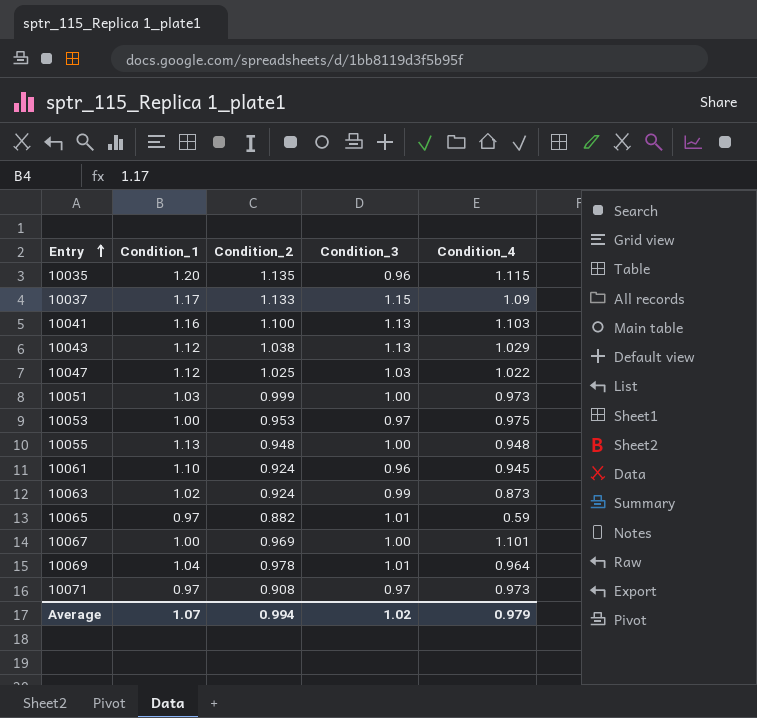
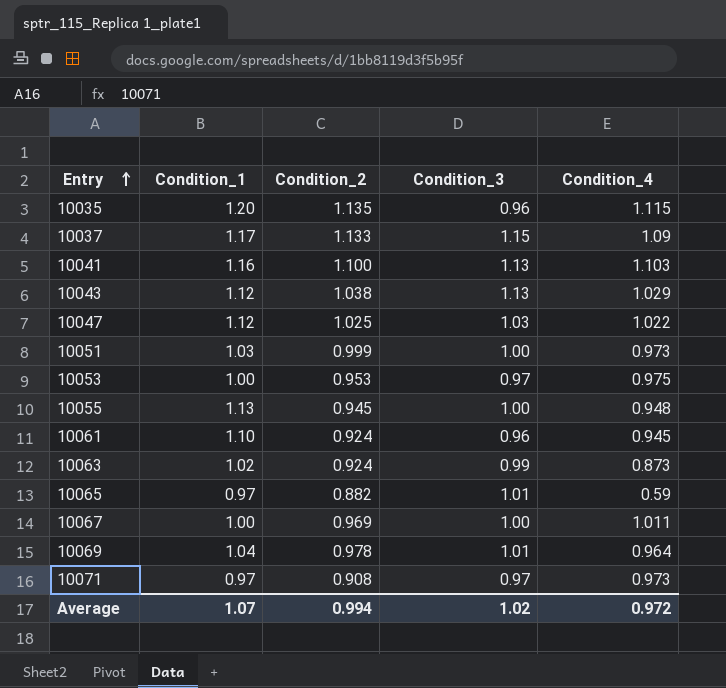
10055 | Condition_2: 0.948 -> 0.945
10067 | Condition_4: 1.101 -> 1.011
Average | Condition_4: 0.979 -> 0.972

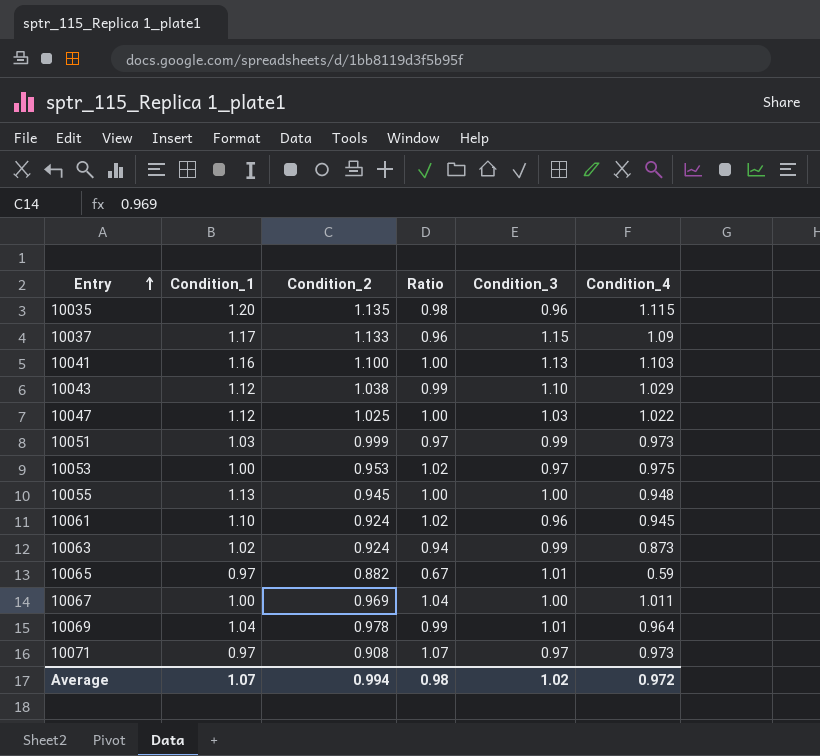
column Ratio | formula: none -> [Condition_4] / [Condition_2]
10043 | Condition_3: 1.13 -> 1.10
10051 | Condition_3: 1.00 -> 0.99

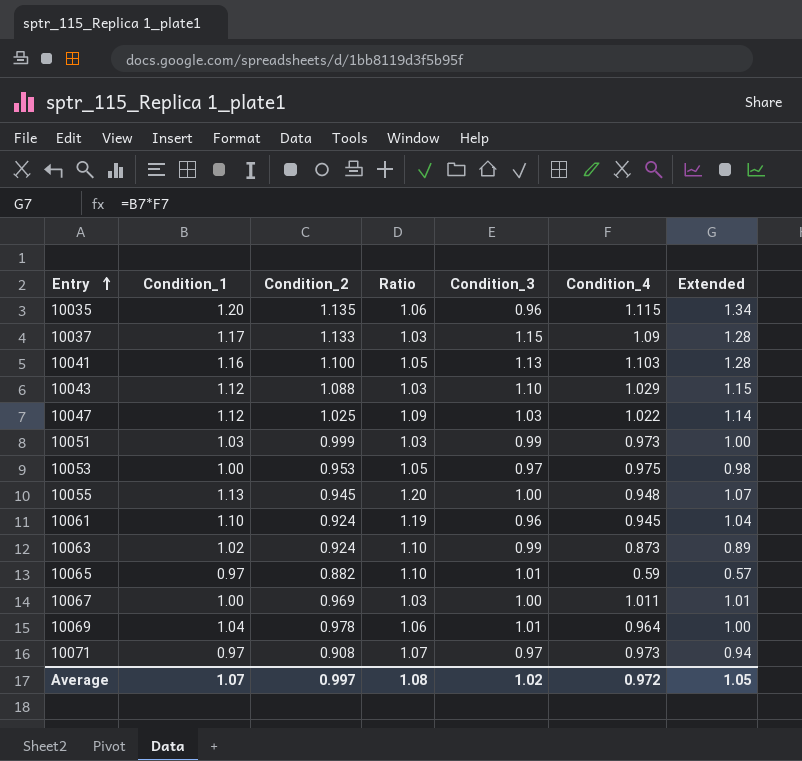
column Ratio | formula: [Condition_4] / [Condition_2] -> [Condition_1] / [Condition_2]
column Extended | formula: none -> [Condition_1] * [Condition_4]
10043 | Condition_2: 1.038 -> 1.088
Average | Condition_2: 0.994 -> 0.997
Average | Ratio: 0.98 -> 1.08

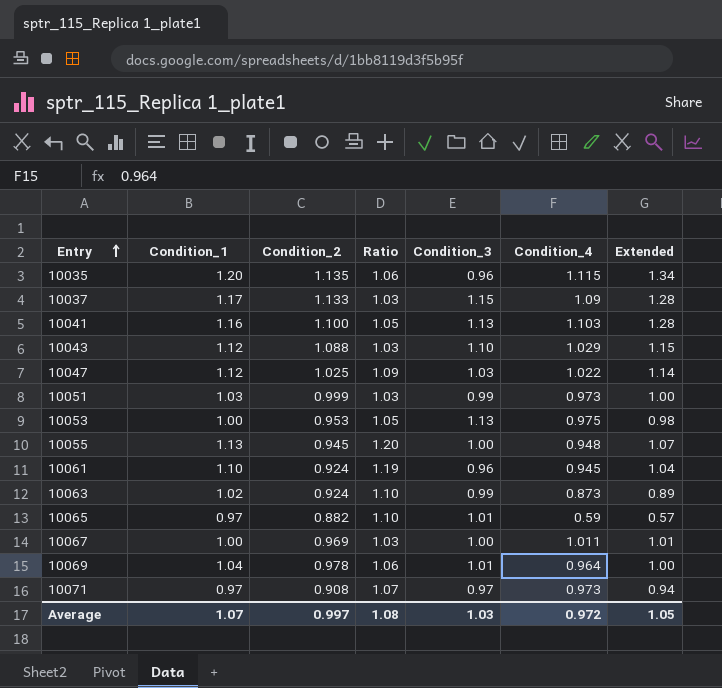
10053 | Condition_3: 0.97 -> 1.13
Average | Condition_3: 1.02 -> 1.03

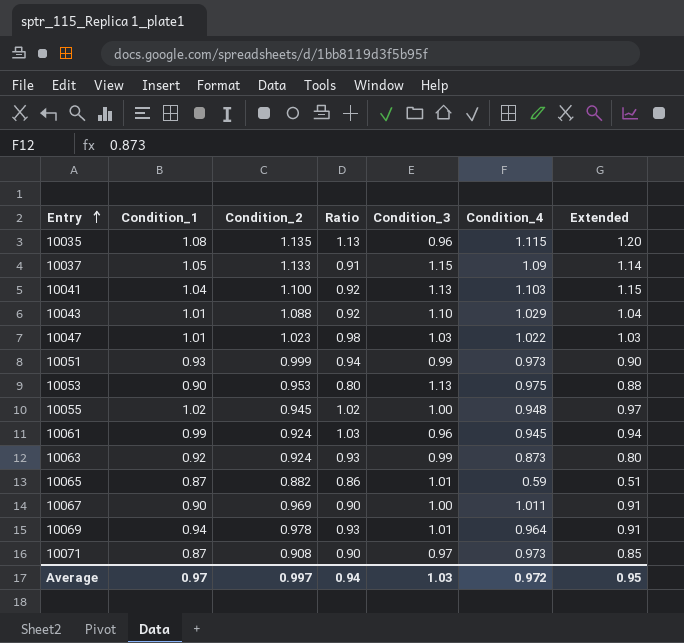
column Ratio | formula: [Condition_1] / [Condition_2] -> [Condition_1] / [Condition_3]
10035 | Condition_1: 1.20 -> 1.08
10035 | Extended: 1.34 -> 1.20
10037 | Condition_1: 1.17 -> 1.05
10037 | Extended: 1.28 -> 1.14
10041 | Condition_1: 1.16 -> 1.04
10041 | Extended: 1.28 -> 1.15
10043 | Condition_1: 1.12 -> 1.01
10043 | Extended: 1.15 -> 1.04
10047 | Condition_1: 1.12 -> 1.01
10047 | Condition_2: 1.025 -> 1.023
10047 | Extended: 1.14 -> 1.03
10051 | Condition_1: 1.03 -> 0.93
10051 | Extended: 1.00 -> 0.90
10053 | Condition_1: 1.00 -> 0.90
10053 | Extended: 0.98 -> 0.88
10055 | Condition_1: 1.13 -> 1.02
10055 | Extended: 1.07 -> 0.97
10061 | Condition_1: 1.10 -> 0.99
10061 | Extended: 1.04 -> 0.94
10063 | Condition_1: 1.02 -> 0.92
10063 | Extended: 0.89 -> 0.80
10065 | Condition_1: 0.97 -> 0.87
10065 | Extended: 0.57 -> 0.51
10067 | Condition_1: 1.00 -> 0.90
10067 | Extended: 1.01 -> 0.91
10069 | Condition_1: 1.04 -> 0.94
10069 | Extended: 1.00 -> 0.91
10071 | Condition_1: 0.97 -> 0.87
10071 | Extended: 0.94 -> 0.85
Average | Condition_1: 1.07 -> 0.97
Average | Ratio: 1.08 -> 0.94
Average | Extended: 1.05 -> 0.95

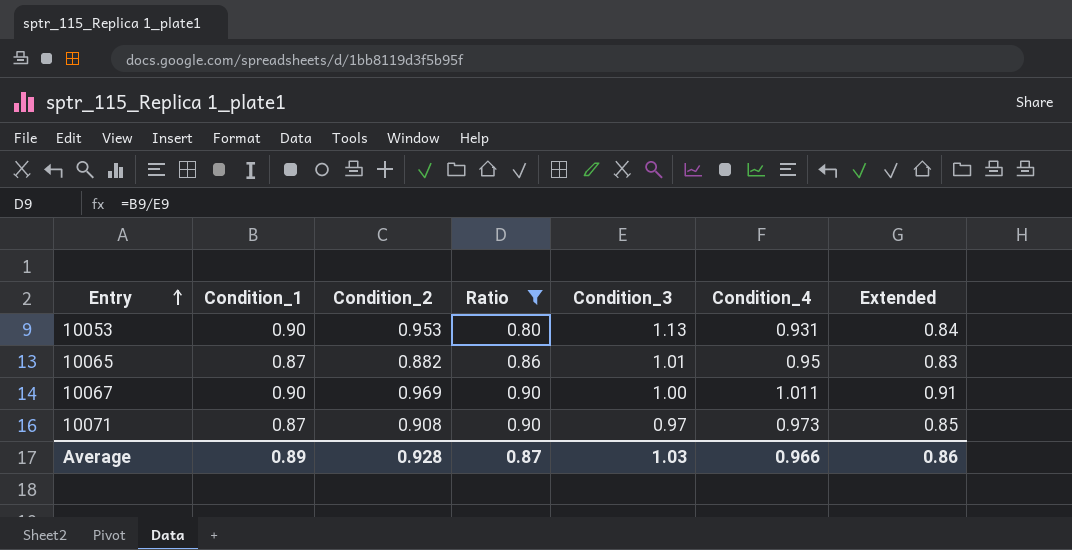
filter: none -> Ratio <= 0.90
10053 | Condition_4: 0.975 -> 0.931
10053 | Extended: 0.88 -> 0.84
10065 | Condition_4: 0.59 -> 0.95
10065 | Extended: 0.51 -> 0.83
Average | Condition_1: 0.97 -> 0.89
Average | Condition_2: 0.997 -> 0.928
Average | Ratio: 0.94 -> 0.87
Average | Condition_4: 0.972 -> 0.966
Average | Extended: 0.95 -> 0.86

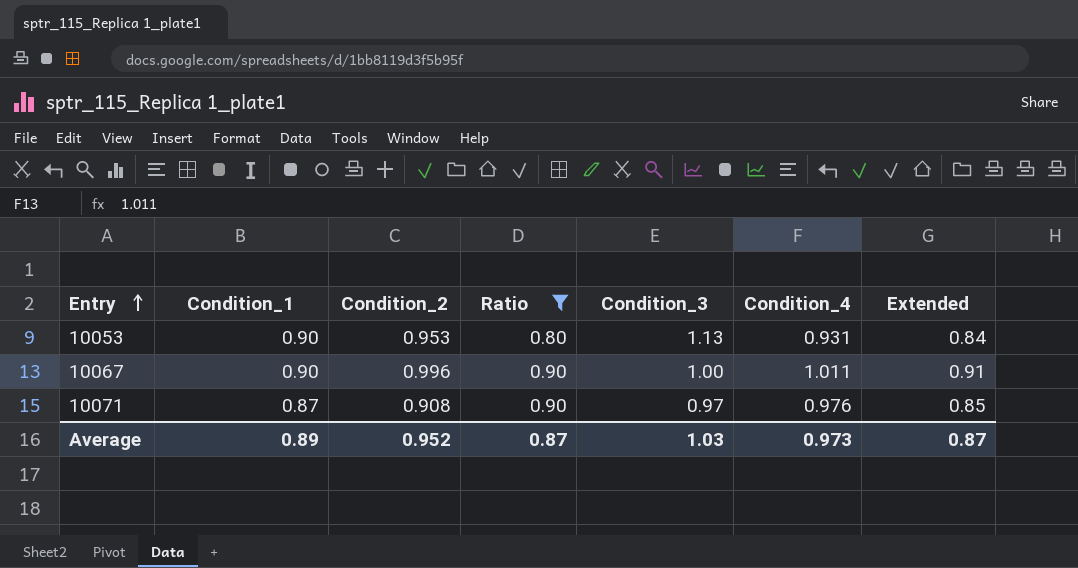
row 10065: 0.87 | 0.882 | 0.86 | 1.01 | 0.95 | 0.83 -> none
10067 | Condition_2: 0.969 -> 0.996
10071 | Condition_4: 0.973 -> 0.976
Average | Condition_2: 0.928 -> 0.952
Average | Condition_4: 0.966 -> 0.973
Average | Extended: 0.86 -> 0.87

